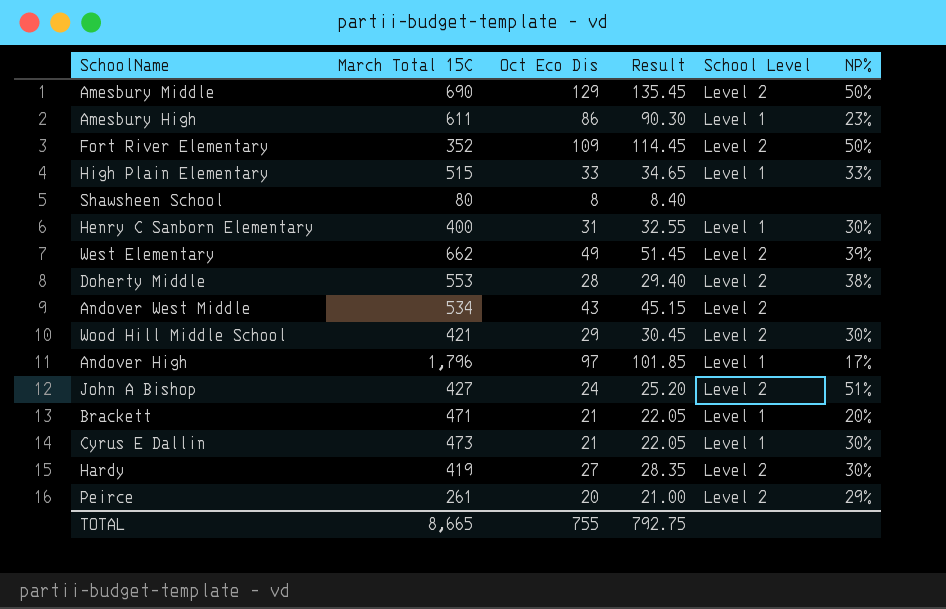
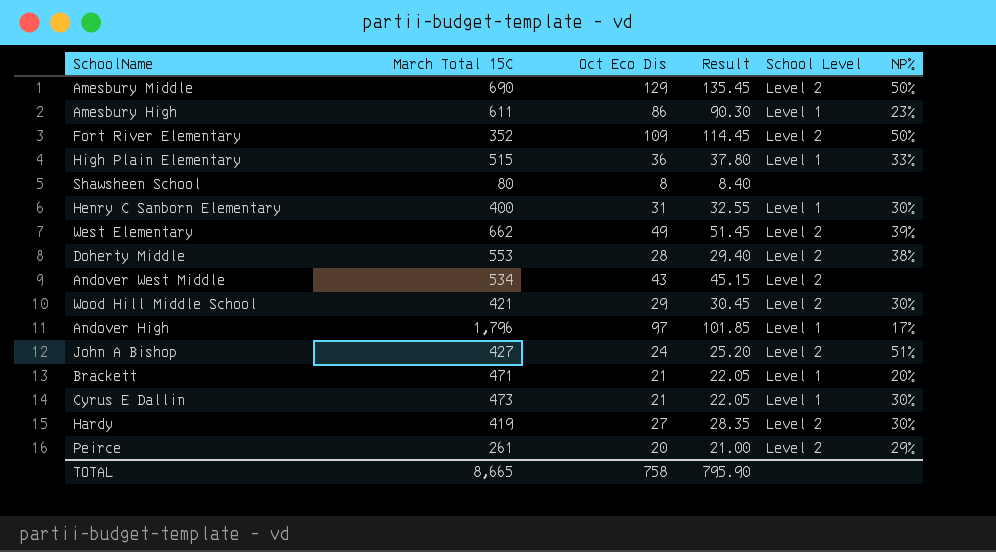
High Plain Elementary | Oct Eco Dis: 33 -> 36
High Plain Elementary | Result: 34.65 -> 37.80
TOTAL | Oct Eco Dis: 755 -> 758
TOTAL | Result: 792.75 -> 795.90

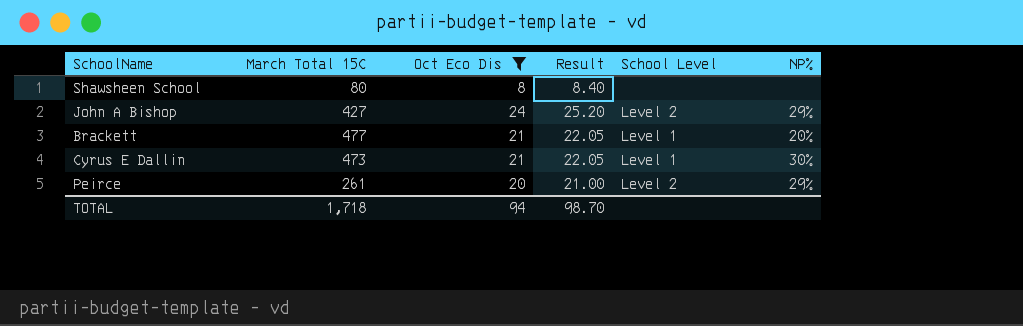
filter: none -> Oct Eco Dis <= 24
John A Bishop | NP%: 51% -> 29%
Brackett | March Total 15C: 471 -> 477
TOTAL | March Total 15C: 8,665 -> 1,718
TOTAL | Oct Eco Dis: 758 -> 94
TOTAL | Result: 795.90 -> 98.70

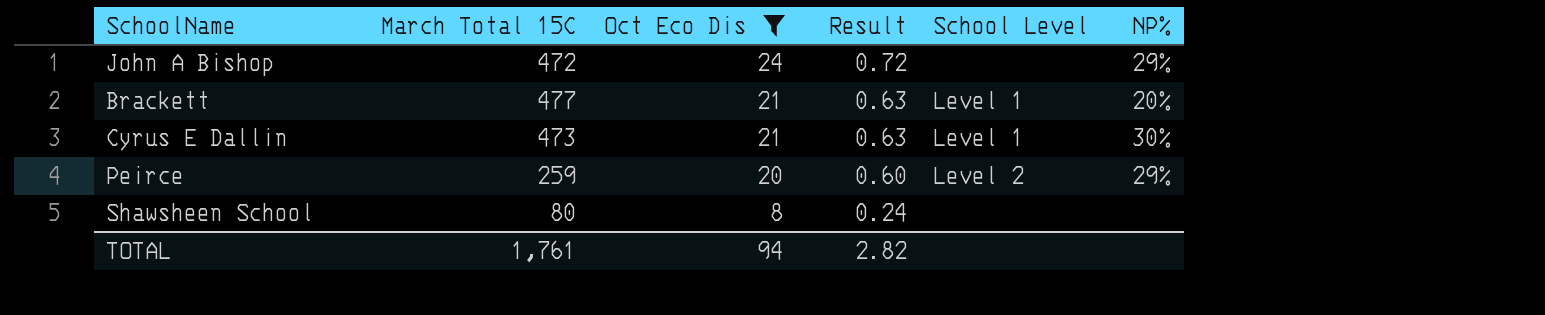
row order: none -> Oct Eco Dis descending
column Result | formula: [Oct Eco Dis] * 1.05 -> [Oct Eco Dis] * 0.03
John A Bishop | March Total 15C: 427 -> 472
John A Bishop | School Level: Level 2 -> none
Peirce | March Total 15C: 261 -> 259
TOTAL | March Total 15C: 1,718 -> 1,761
TOTAL | Result: 98.70 -> 2.82

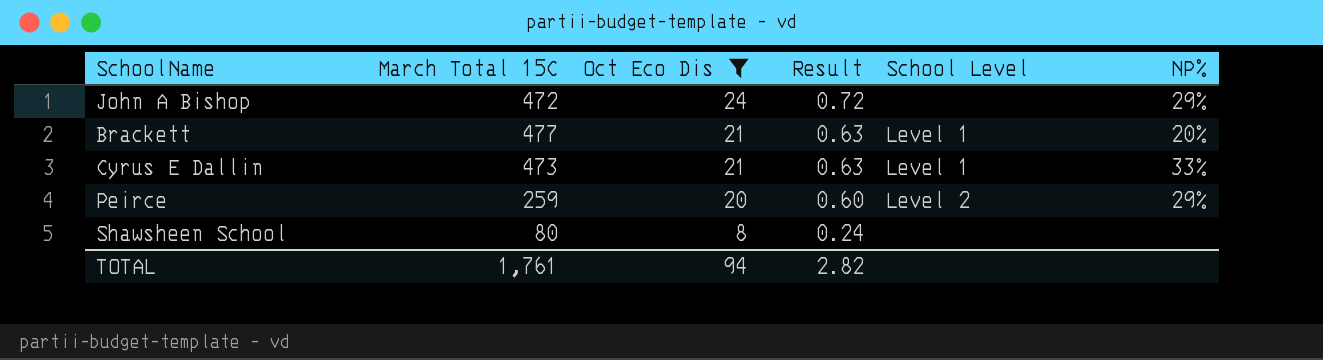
Cyrus E Dallin | NP%: 30% -> 33%

